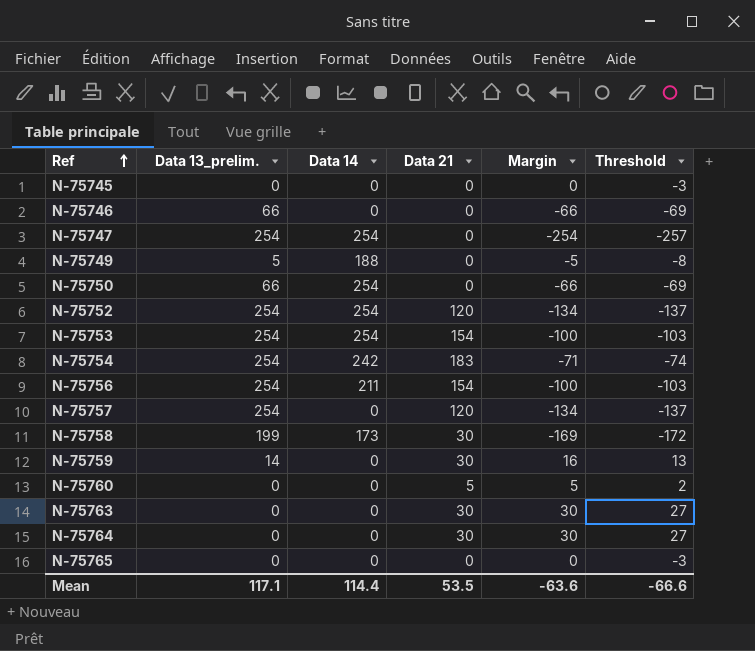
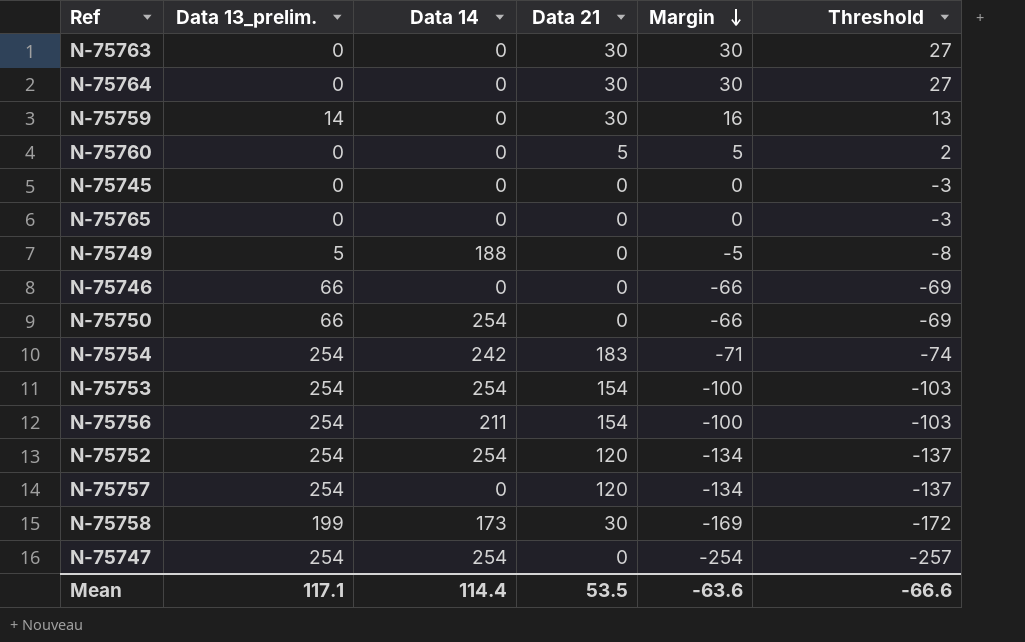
row order: Ref ascending -> Margin descending

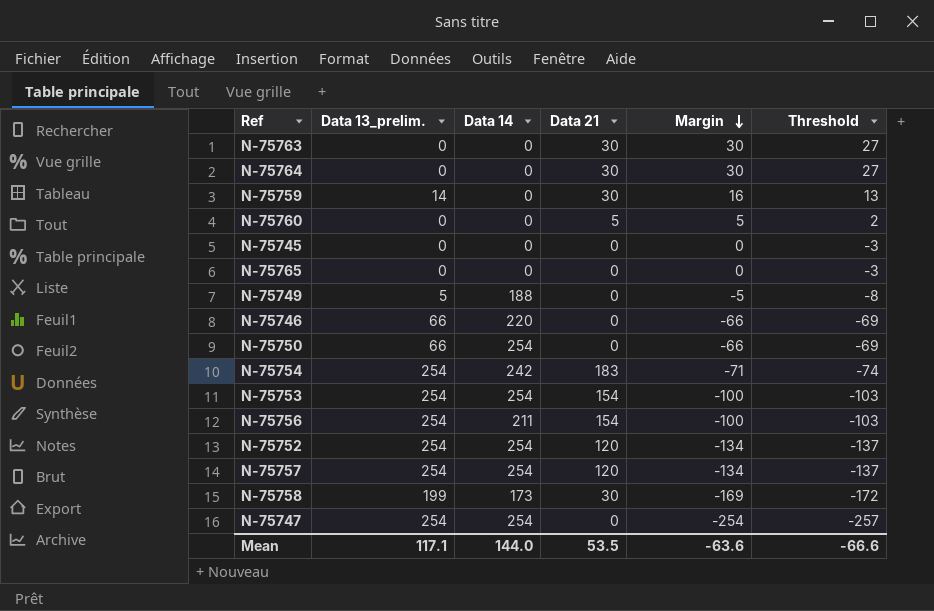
N-75746 | Data 14: 0 -> 220
N-75757 | Data 14: 0 -> 254
Mean | Data 14: 114.4 -> 144.0

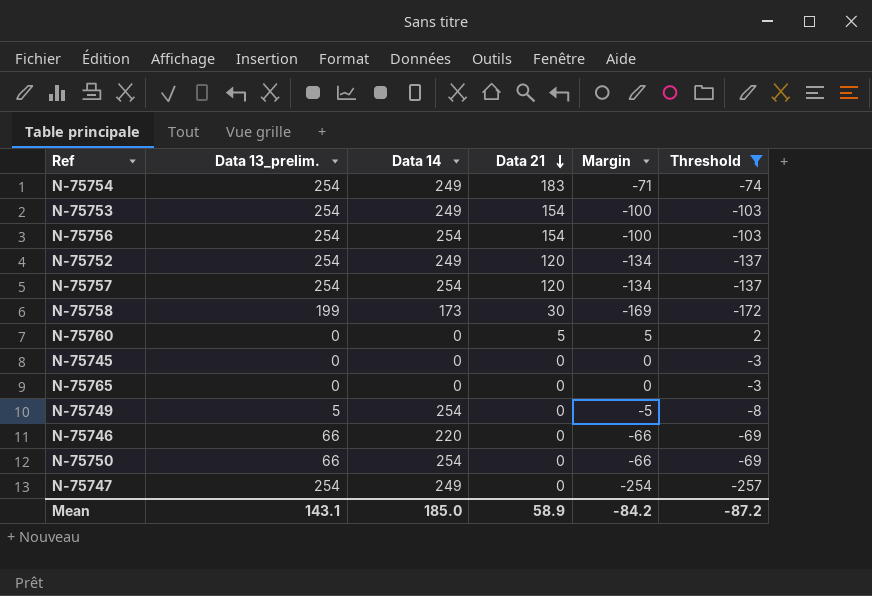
filter: none -> Threshold <= 2
row order: Margin descending -> Data 21 descending
N-75754 | Data 14: 242 -> 249
N-75753 | Data 14: 254 -> 249
N-75756 | Data 14: 211 -> 254
N-75752 | Data 14: 254 -> 249
N-75749 | Data 14: 188 -> 254
N-75747 | Data 14: 254 -> 249
Mean | Data 13_prelim.: 117.1 -> 143.1
Mean | Data 14: 144.0 -> 185.0
Mean | Data 21: 53.5 -> 58.9
Mean | Margin: -63.6 -> -84.2
Mean | Threshold: -66.6 -> -87.2

